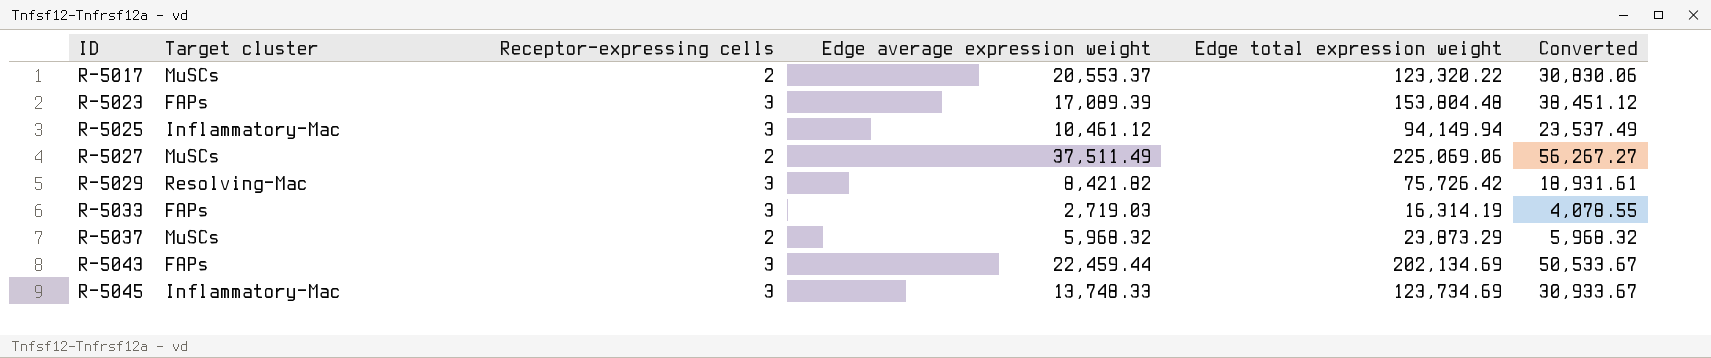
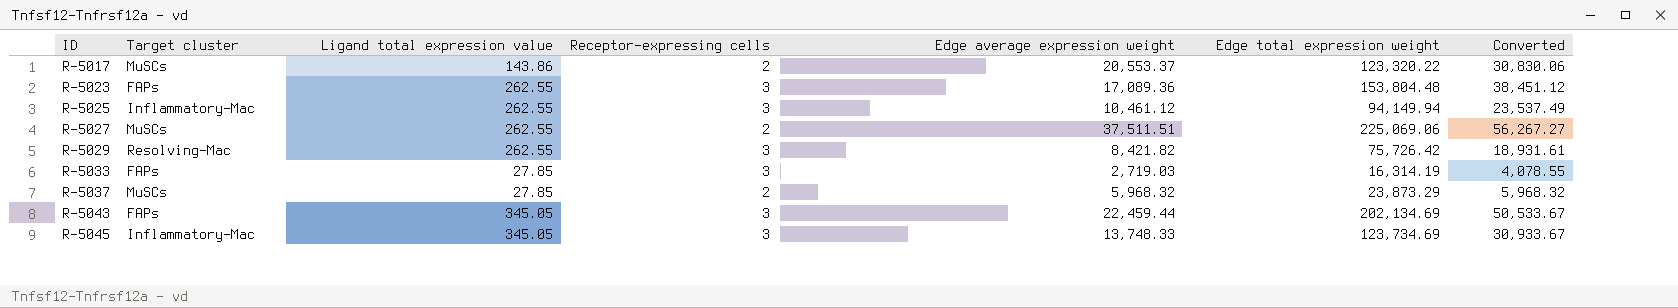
column Ligand total expression value | position: none -> 3
R-5023 | Edge average expression weight: 17,089.39 -> 17,089.36
R-5027 | Edge average expression weight: 37,511.49 -> 37,511.51

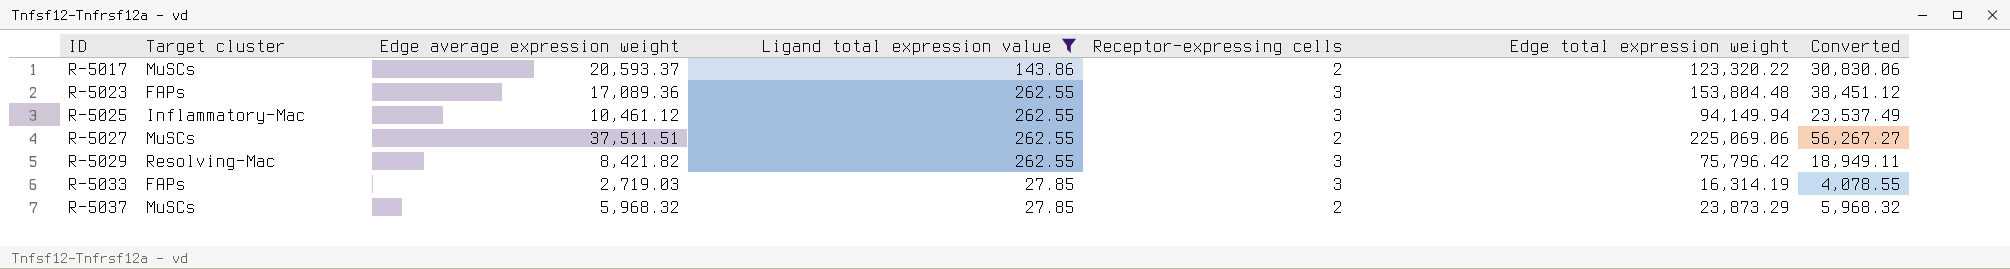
filter: none -> Ligand total expression value != 345.05
column Edge average expression weight | position: 5 -> 3
R-5017 | Edge average expression weight: 20,553.37 -> 20,593.37
R-5029 | Edge total expression weight: 75,726.42 -> 75,796.42
R-5029 | Converted: 18,931.61 -> 18,949.11

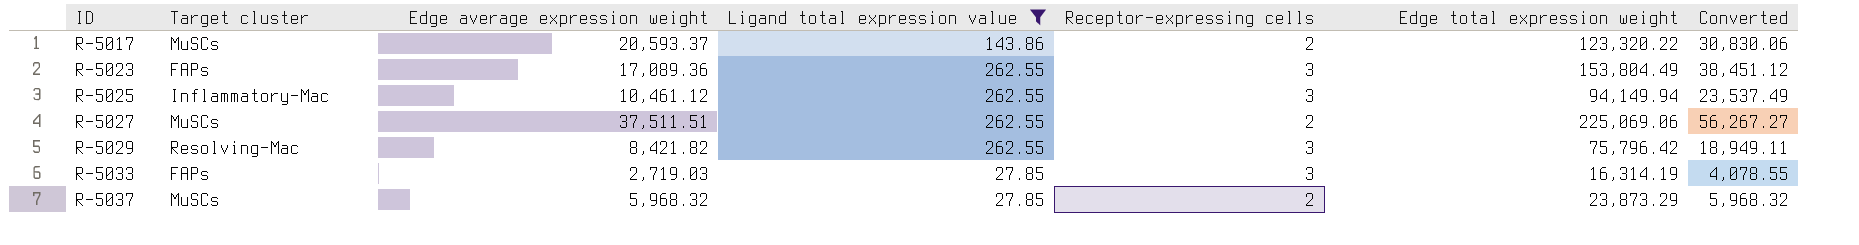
R-5023 | Edge total expression weight: 153,804.48 -> 153,804.49

